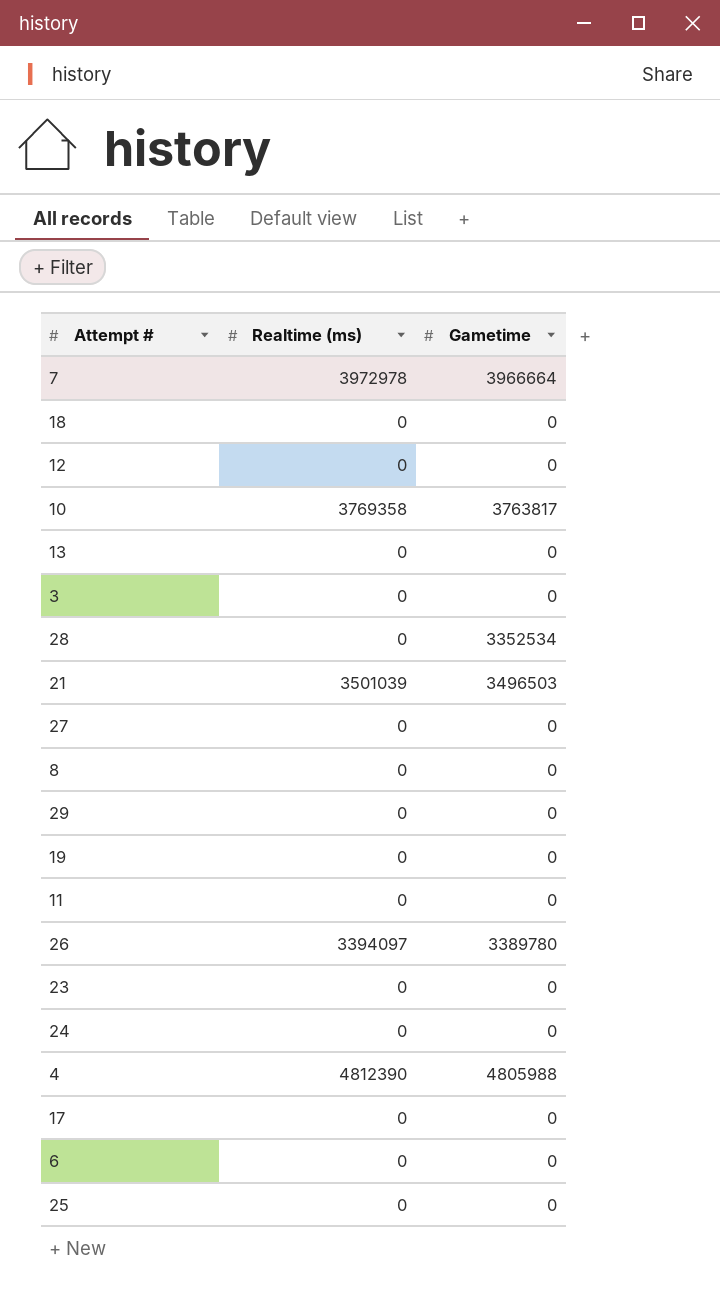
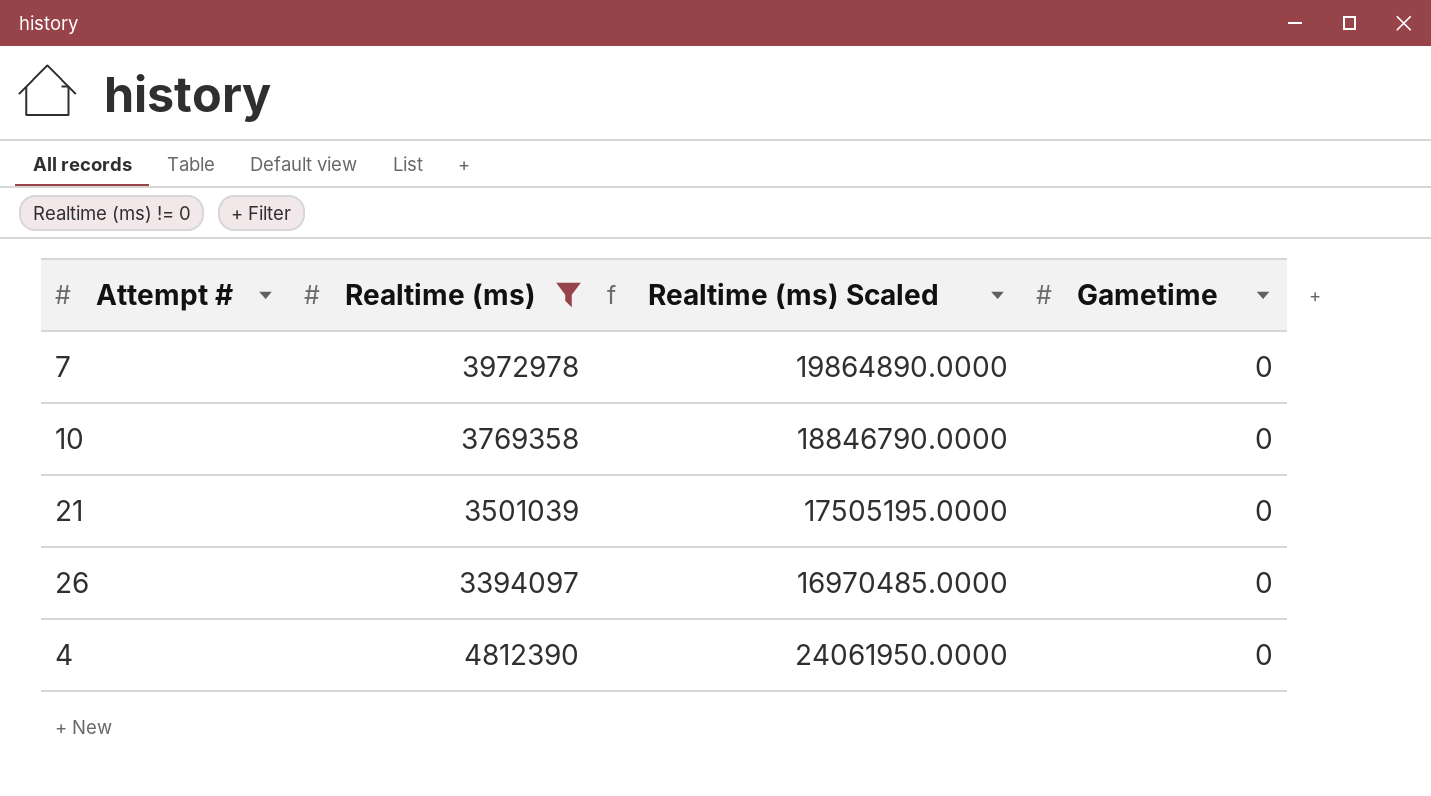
filter: none -> Realtime (ms) != 0
column Realtime (ms) Scaled | formula: none -> [Realtime (ms)] * 5
7 | Gametime: 3966664 -> 0
10 | Gametime: 3763817 -> 0
21 | Gametime: 3496503 -> 0
26 | Gametime: 3389780 -> 0
4 | Gametime: 4805988 -> 0

